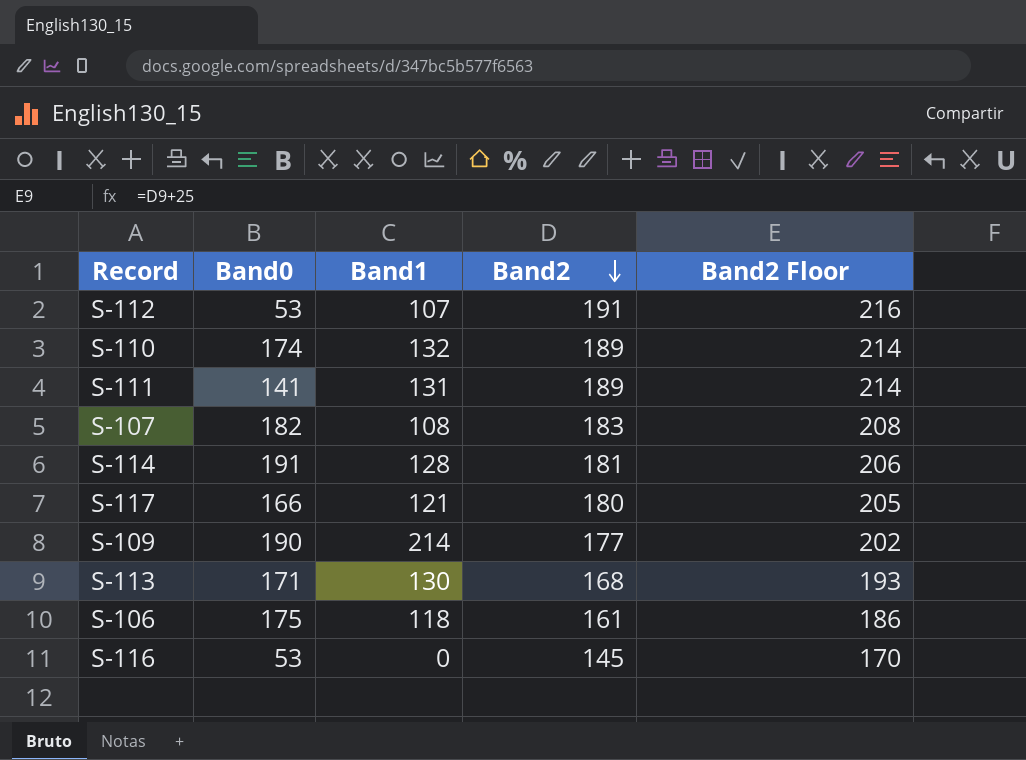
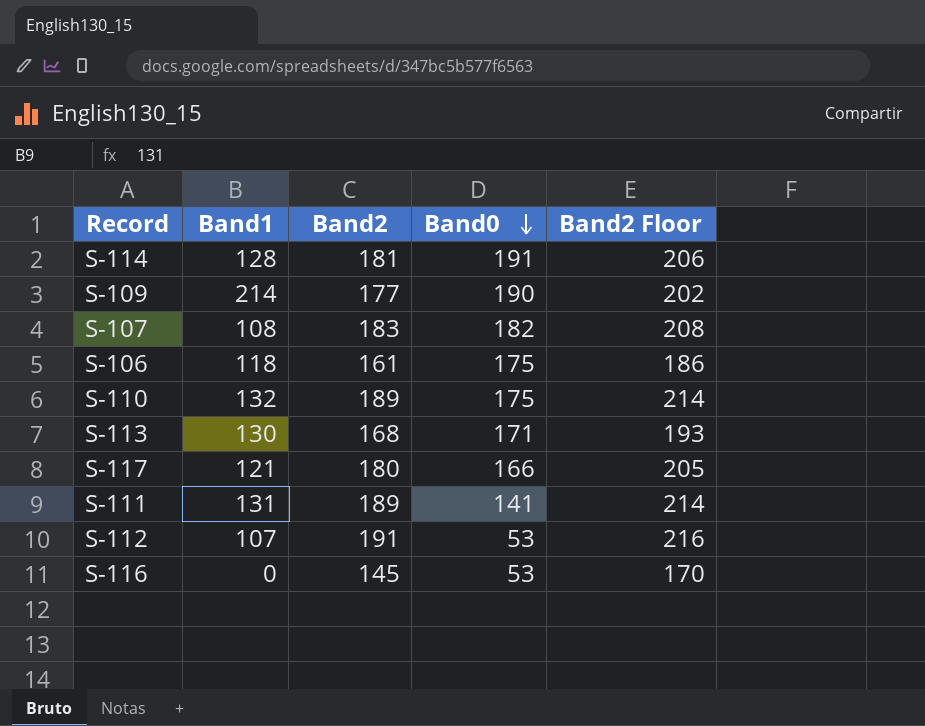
row order: Band2 descending -> Band0 descending
column Band0 | position: 2 -> 4
S-110 | Band0: 174 -> 175

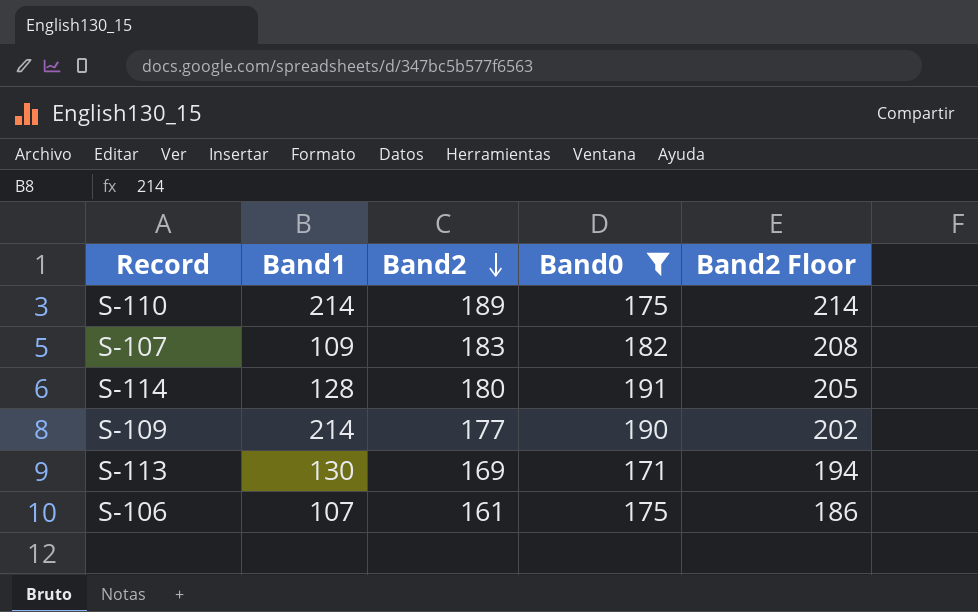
filter: none -> Band0 >= 171
row order: Band0 descending -> Band2 descending
S-110 | Band1: 132 -> 214
S-107 | Band1: 108 -> 109
S-114 | Band2: 181 -> 180
S-114 | Band2 Floor: 206 -> 205
S-113 | Band2: 168 -> 169
S-113 | Band2 Floor: 193 -> 194
S-106 | Band1: 118 -> 107

